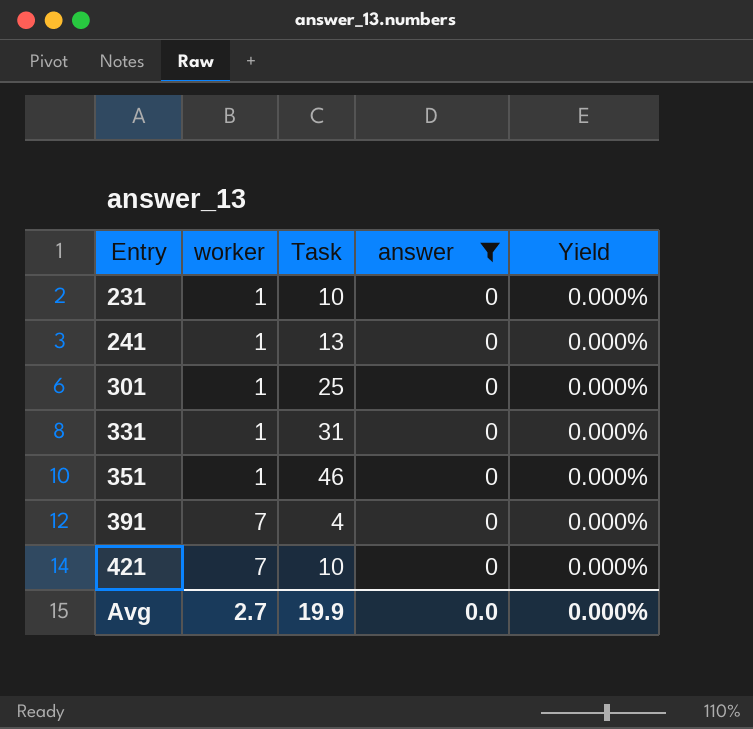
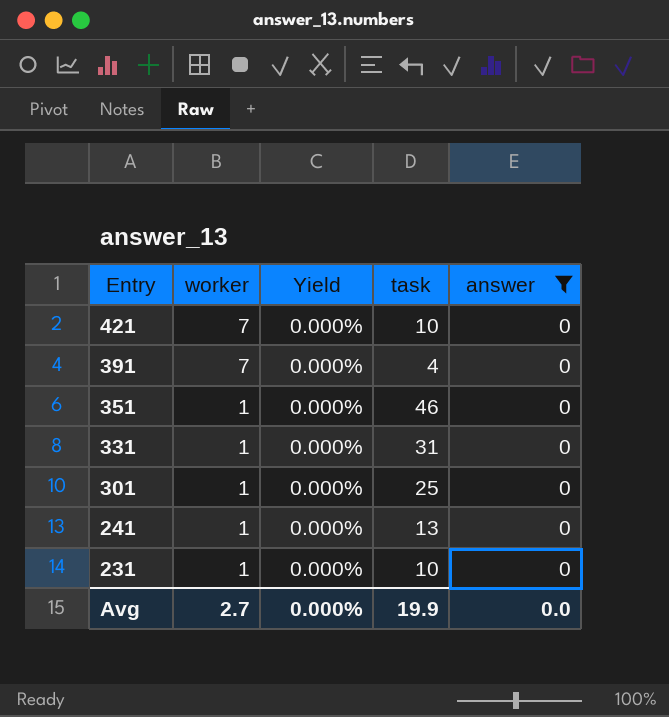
row order: Entry ascending -> Entry descending
column Yield | position: 5 -> 3
column name: Task -> task

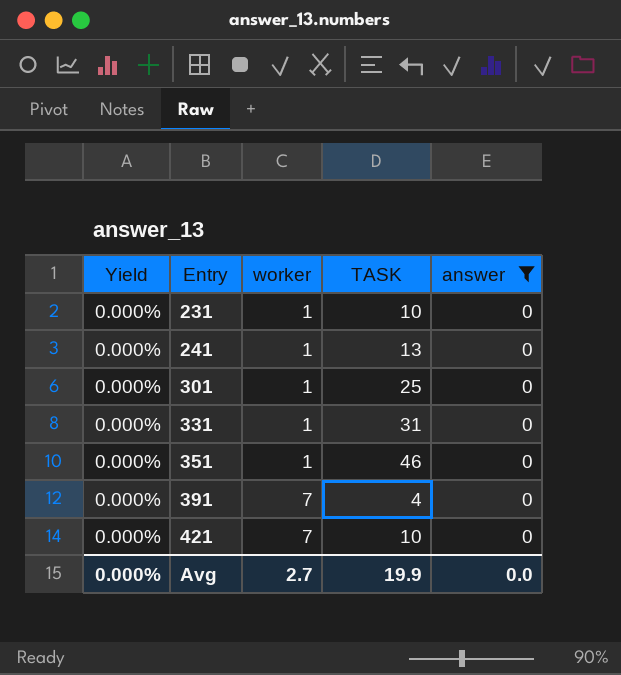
row order: Entry descending -> Entry ascending
column Yield | position: 3 -> 1
column name: task -> TASK

